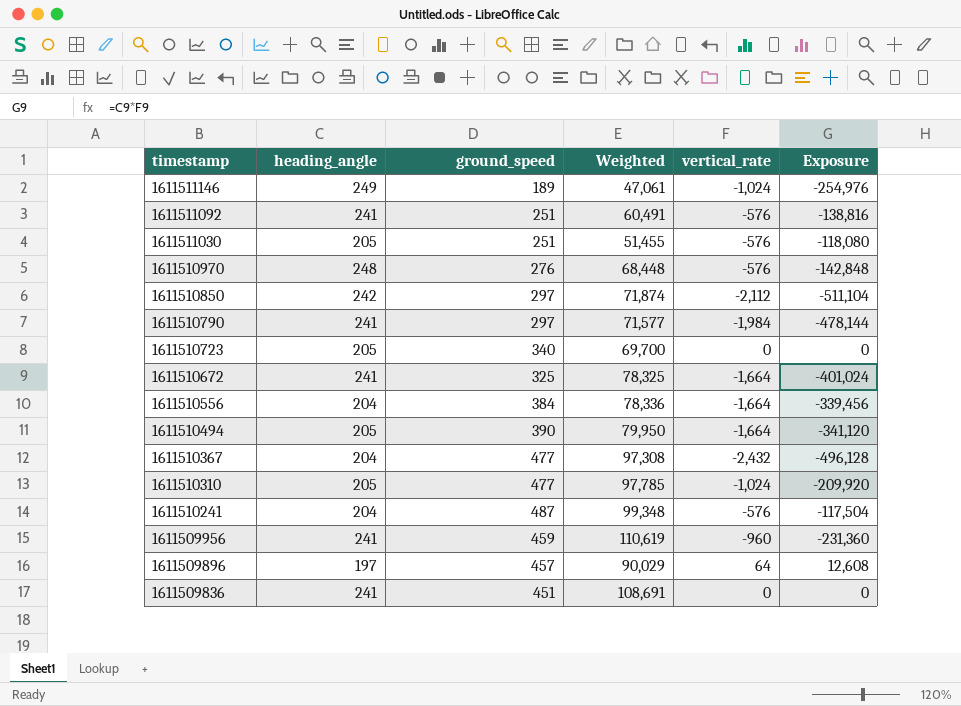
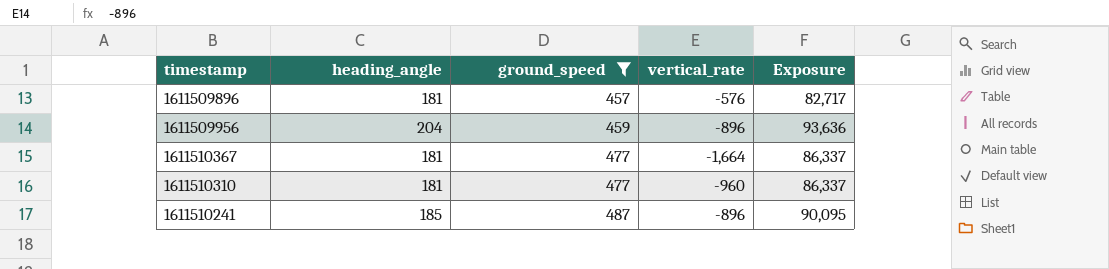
filter: none -> ground_speed >= 457
row order: timestamp descending -> ground_speed ascending
column Weighted | formula: [heading_angle] * [ground_speed] -> none
column Exposure | formula: [heading_angle] * [vertical_rate] -> [heading_angle] * [ground_speed]
1611509896 | heading_angle: 197 -> 181
1611509896 | vertical_rate: 64 -> -576
1611509956 | heading_angle: 241 -> 204
1611509956 | vertical_rate: -960 -> -896
1611510367 | heading_angle: 204 -> 181
1611510367 | vertical_rate: -2,432 -> -1,664
1611510310 | heading_angle: 205 -> 181
1611510310 | vertical_rate: -1,024 -> -960
1611510241 | heading_angle: 204 -> 185
1611510241 | vertical_rate: -576 -> -896

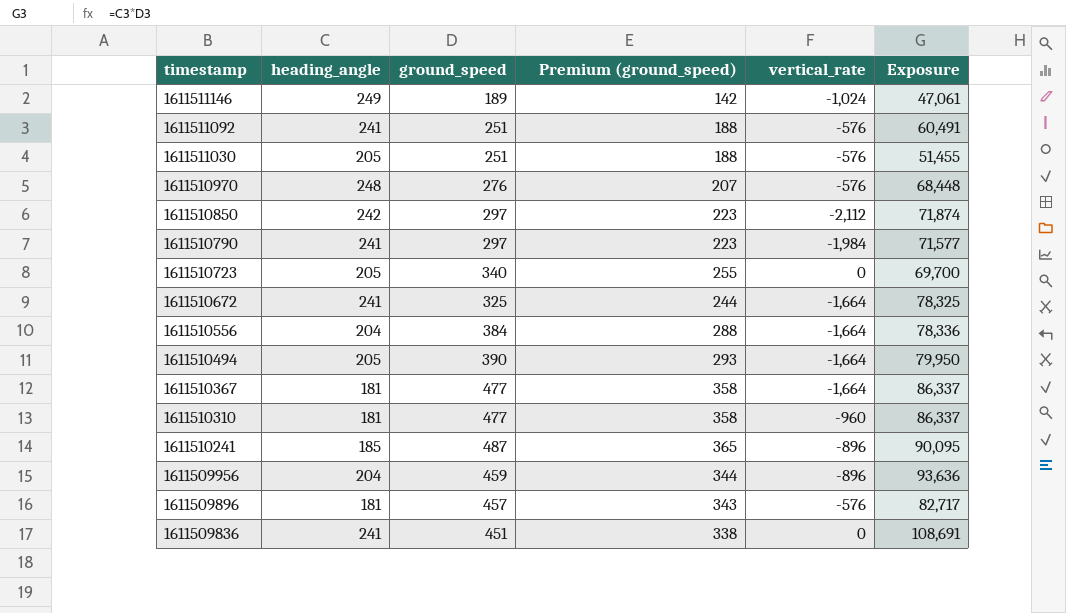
filter: ground_speed >= 457 -> none
row order: ground_speed ascending -> timestamp descending
column Premium (ground_speed) | formula: none -> [ground_speed] * 0.75

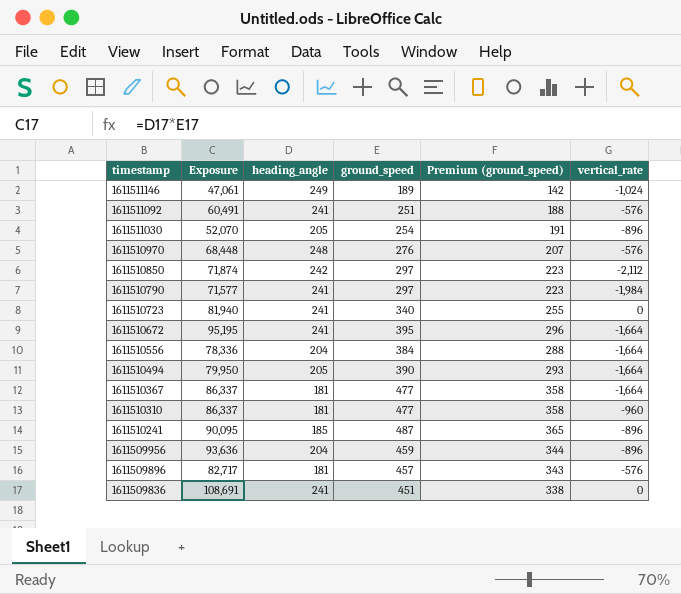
column Exposure | position: 6 -> 2
1611511030 | Exposure: 51,455 -> 52,070
1611511030 | ground_speed: 251 -> 254
1611511030 | Premium (ground_speed): 188 -> 191
1611511030 | vertical_rate: -576 -> -896
1611510723 | Exposure: 69,700 -> 81,940
1611510723 | heading_angle: 205 -> 241
1611510672 | Exposure: 78,325 -> 95,195
1611510672 | ground_speed: 325 -> 395
1611510672 | Premium (ground_speed): 244 -> 296

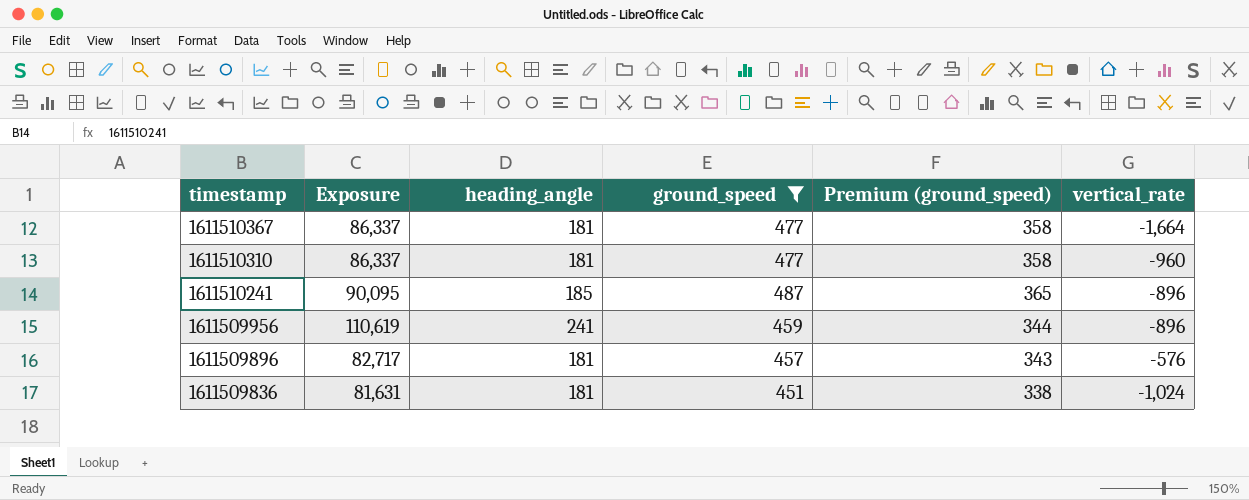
filter: none -> ground_speed >= 451
1611509956 | Exposure: 93,636 -> 110,619
1611509956 | heading_angle: 204 -> 241
1611509836 | Exposure: 108,691 -> 81,631
1611509836 | heading_angle: 241 -> 181
1611509836 | vertical_rate: 0 -> -1,024

